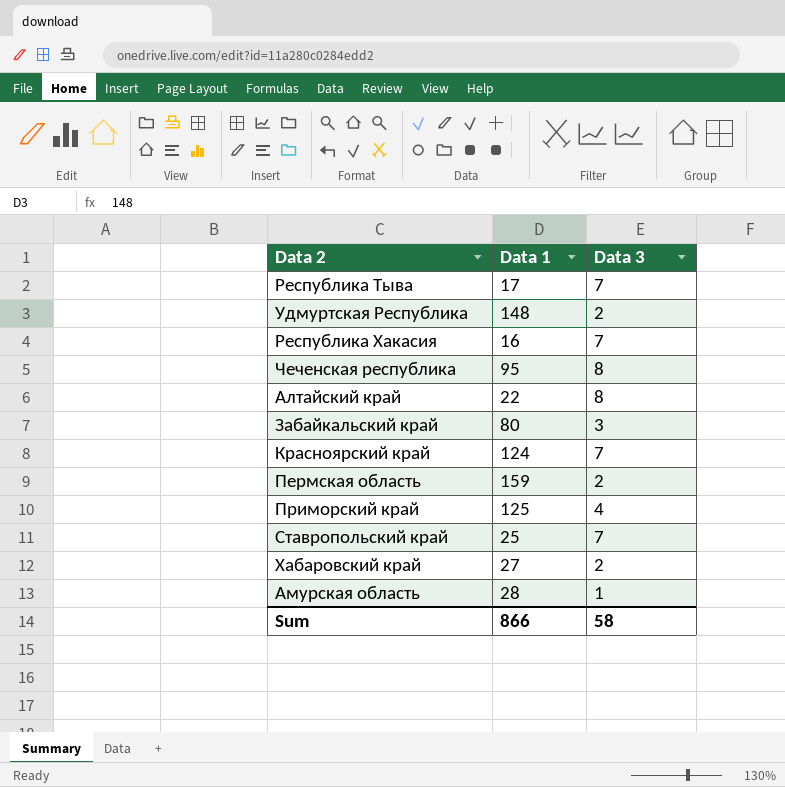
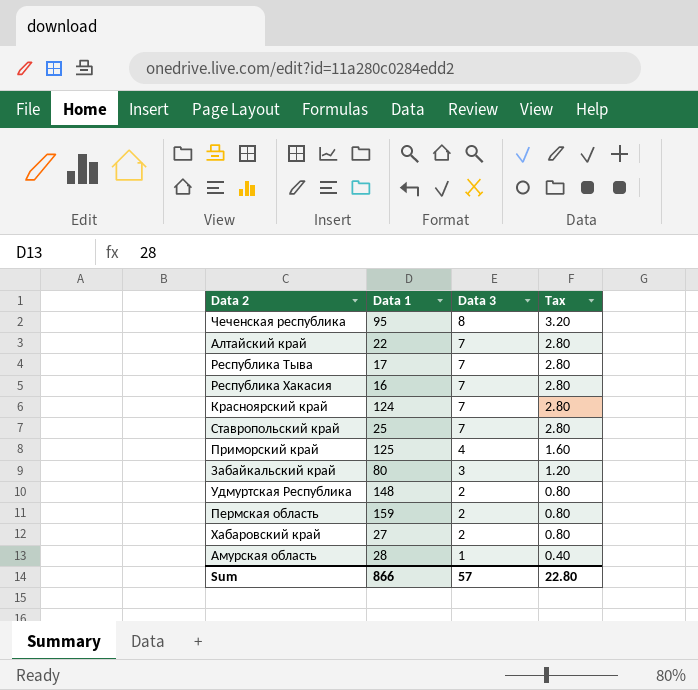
row order: none -> Data 3 descending
column Tax | formula: none -> [Data 3] * 0.4
Алтайский край | Data 3: 8 -> 7
Sum | Data 3: 58 -> 57

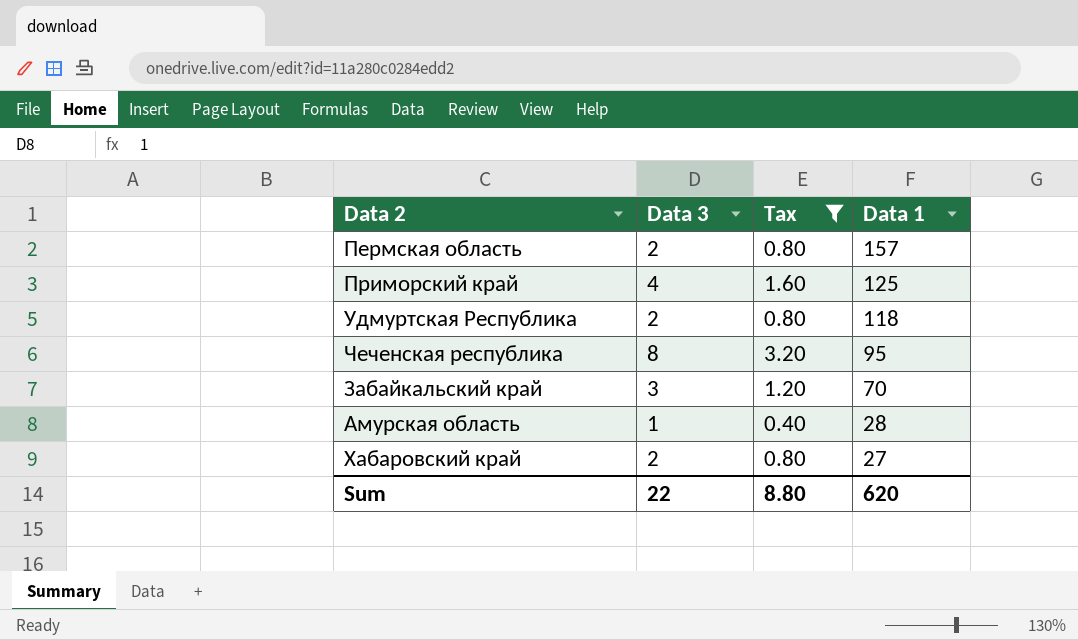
filter: none -> Tax != 2.80
row order: Data 3 descending -> Data 1 descending
column Data 1 | position: 2 -> 4
Пермская область | Data 1: 159 -> 157
Удмуртская Республика | Data 1: 148 -> 118
Забайкальский край | Data 1: 80 -> 70
Sum | Data 3: 57 -> 22
Sum | Tax: 22.80 -> 8.80
Sum | Data 1: 866 -> 620

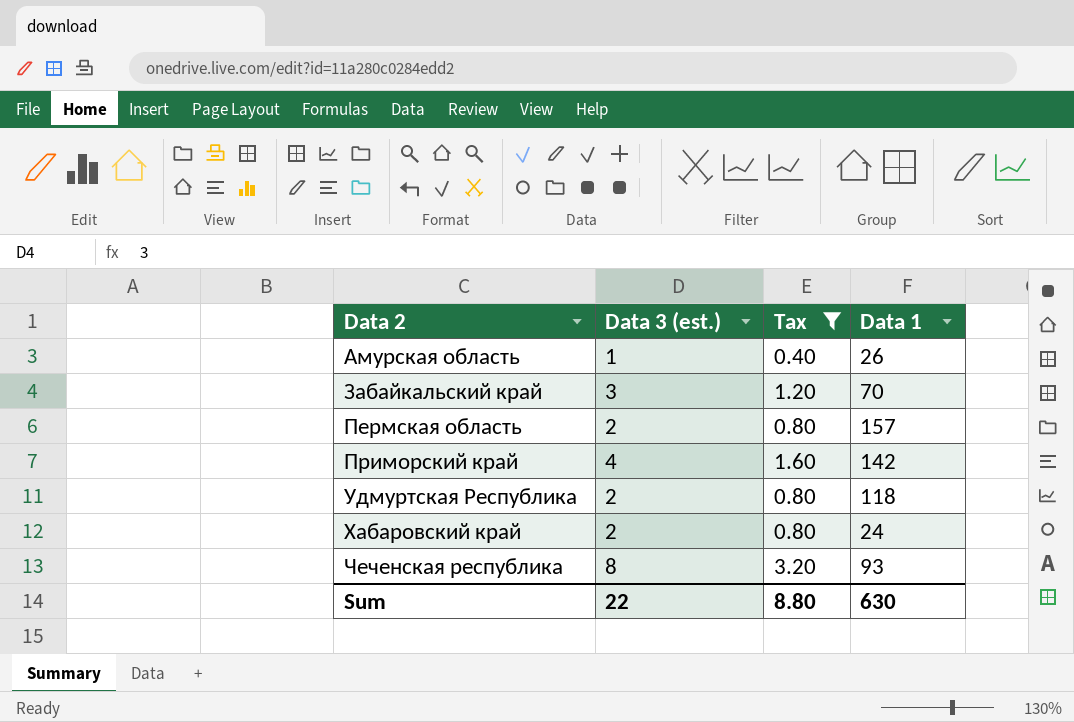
row order: Data 1 descending -> Data 2 ascending
column name: Data 3 -> Data 3 (est.)
Амурская область | Data 1: 28 -> 26
Приморский край | Data 1: 125 -> 142
Хабаровский край | Data 1: 27 -> 24
Чеченская республика | Data 1: 95 -> 93
Sum | Data 1: 620 -> 630

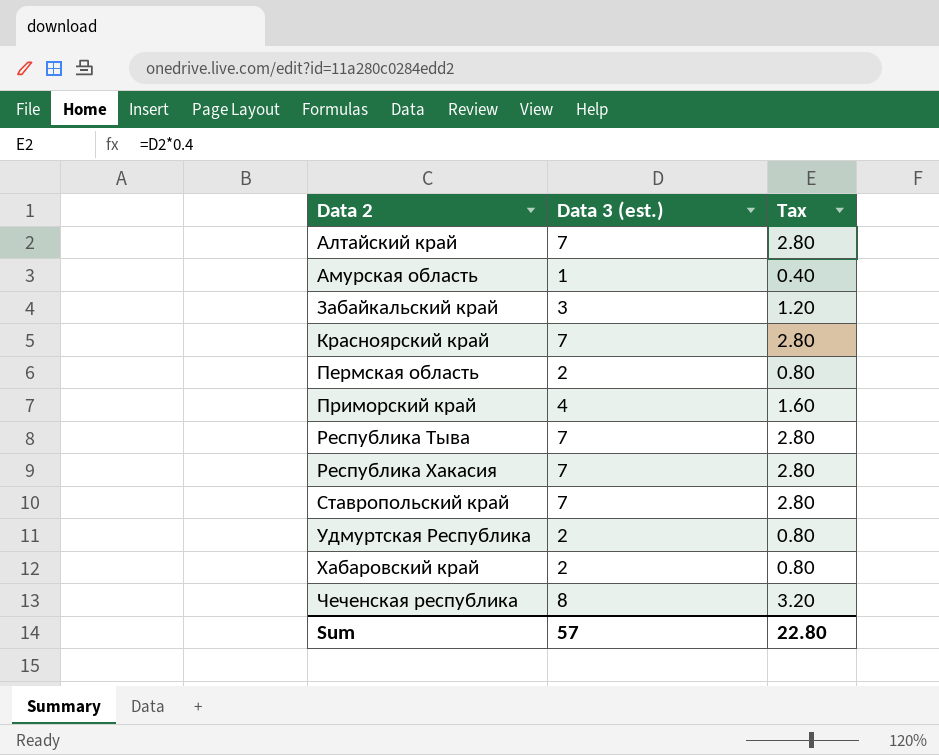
filter: Tax != 2.80 -> none
column Data 1 | position: 4 -> none
Sum | Data 3 (est.): 22 -> 57
Sum | Tax: 8.80 -> 22.80

